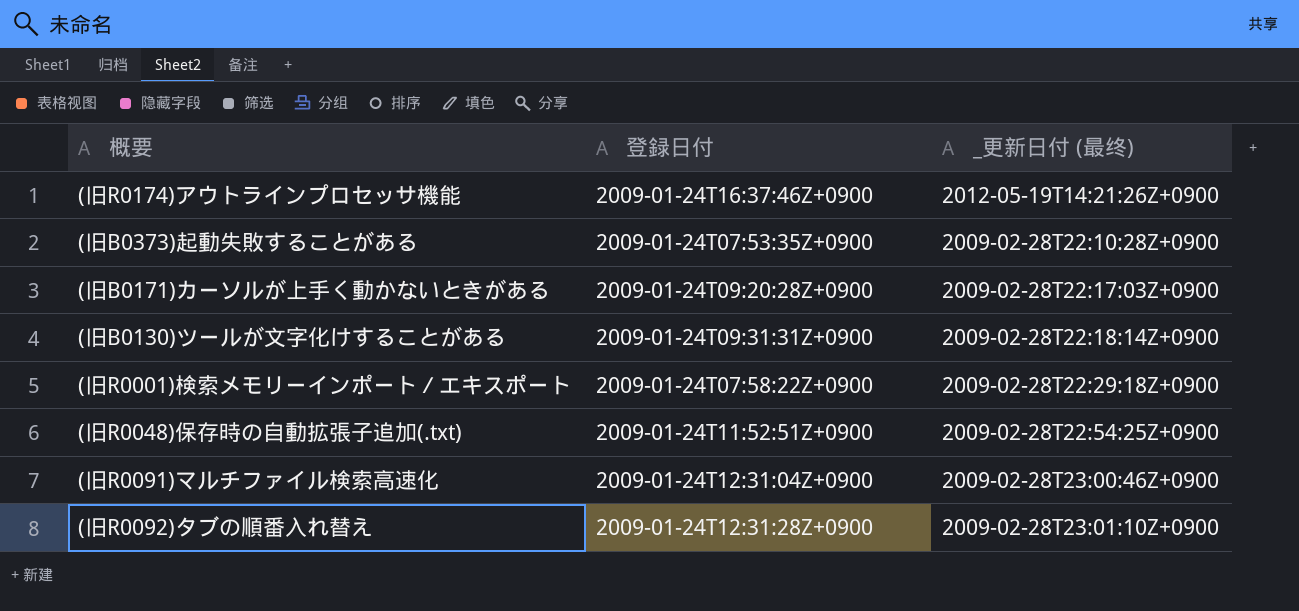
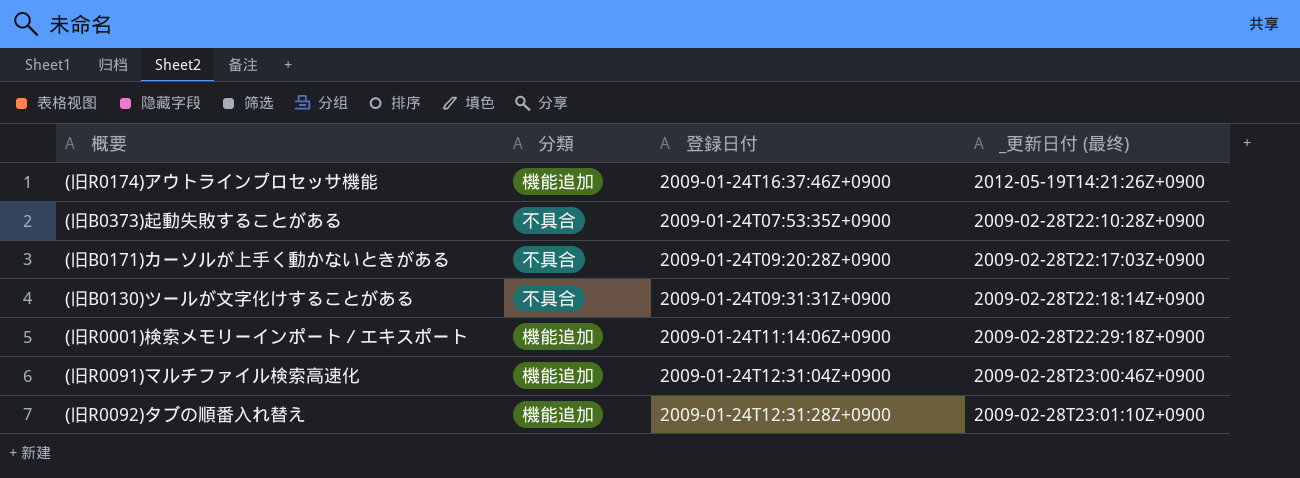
column 分類 | position: none -> 2
row (旧R0048)保存時の自動拡張子追加(.txt): 2009-01-24T11:52:51Z+0900 | 2009-02-28T22:54:25Z+0900 -> none
(旧R0001)検索メモリーインポート／エキスポート | 登録日付: 2009-01-24T07:58:22Z+0900 -> 2009-01-24T11:14:06Z+0900

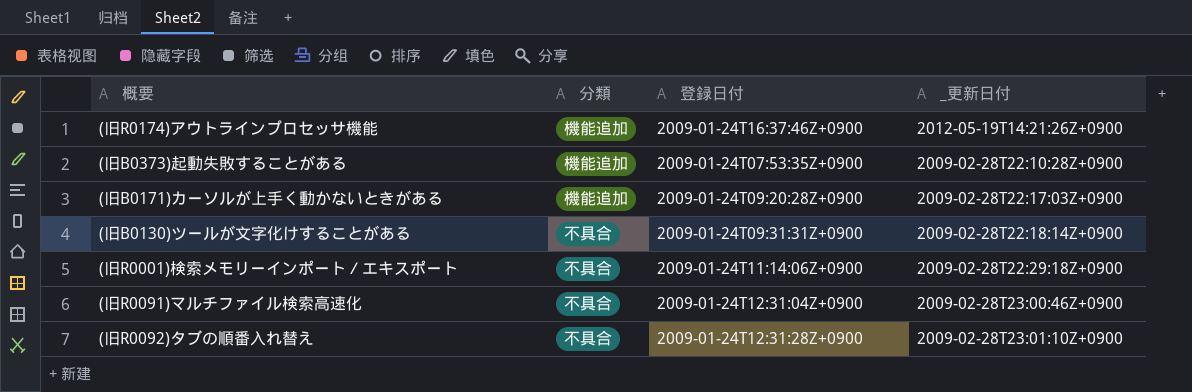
column name: _更新日付 (最终) -> _更新日付
(旧B0373)起動失敗することがある | 分類: 不具合 -> 機能追加
(旧B0171)カーソルが上手く動かないときがある | 分類: 不具合 -> 機能追加
(旧R0001)検索メモリーインポート／エキスポート | 分類: 機能追加 -> 不具合
(旧R0091)マルチファイル検索高速化 | 分類: 機能追加 -> 不具合
(旧R0092)タブの順番入れ替え | 分類: 機能追加 -> 不具合

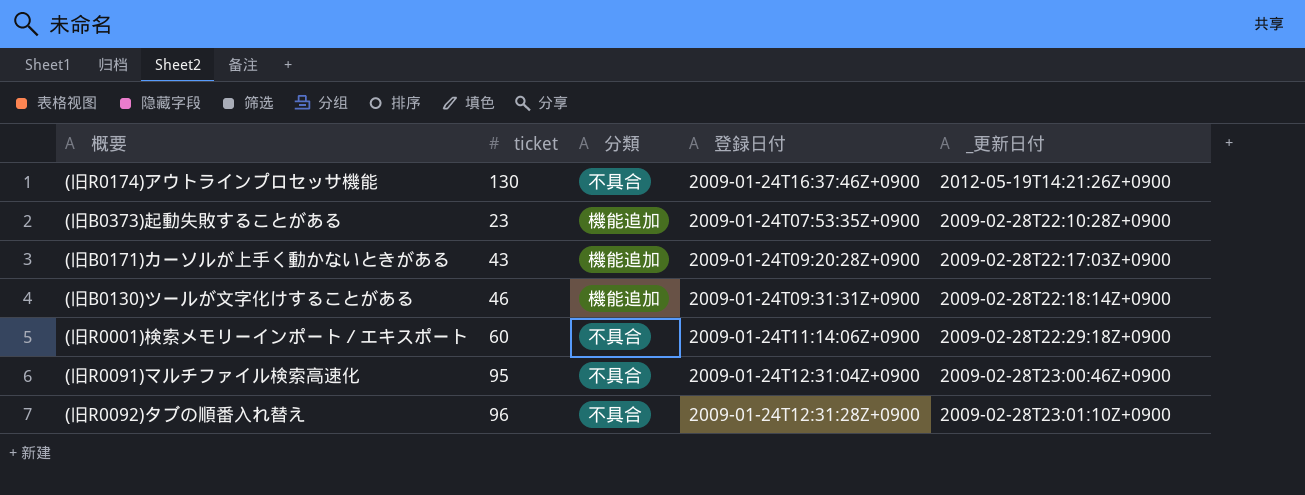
column ticket | position: none -> 2
(旧R0174)アウトラインプロセッサ機能 | 分類: 機能追加 -> 不具合
(旧B0130)ツールが文字化けすることがある | 分類: 不具合 -> 機能追加

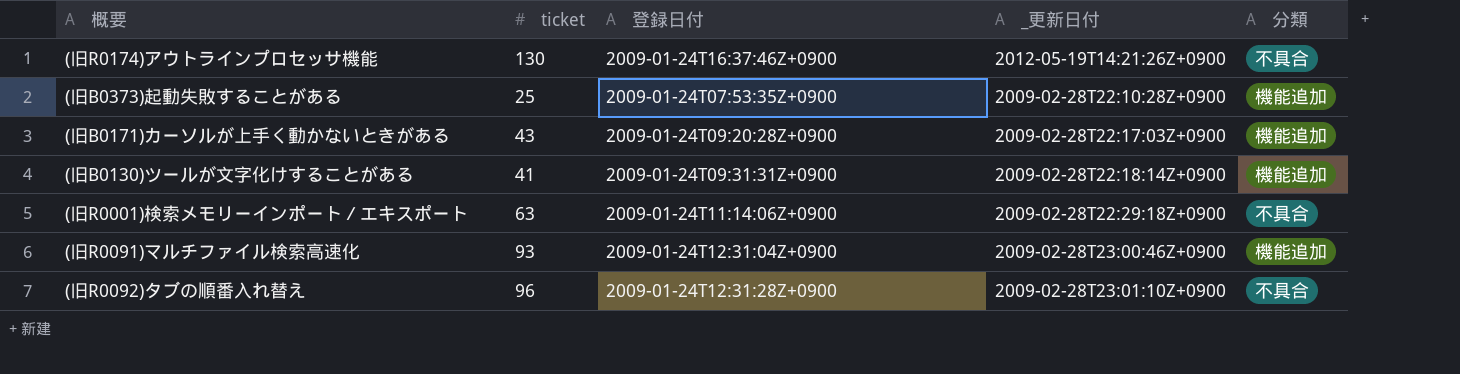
column 分類 | position: 3 -> 5
(旧B0373)起動失敗することがある | ticket: 23 -> 25
(旧B0130)ツールが文字化けすることがある | ticket: 46 -> 41
(旧R0001)検索メモリーインポート／エキスポート | ticket: 60 -> 63
(旧R0091)マルチファイル検索高速化 | ticket: 95 -> 93
(旧R0091)マルチファイル検索高速化 | 分類: 不具合 -> 機能追加

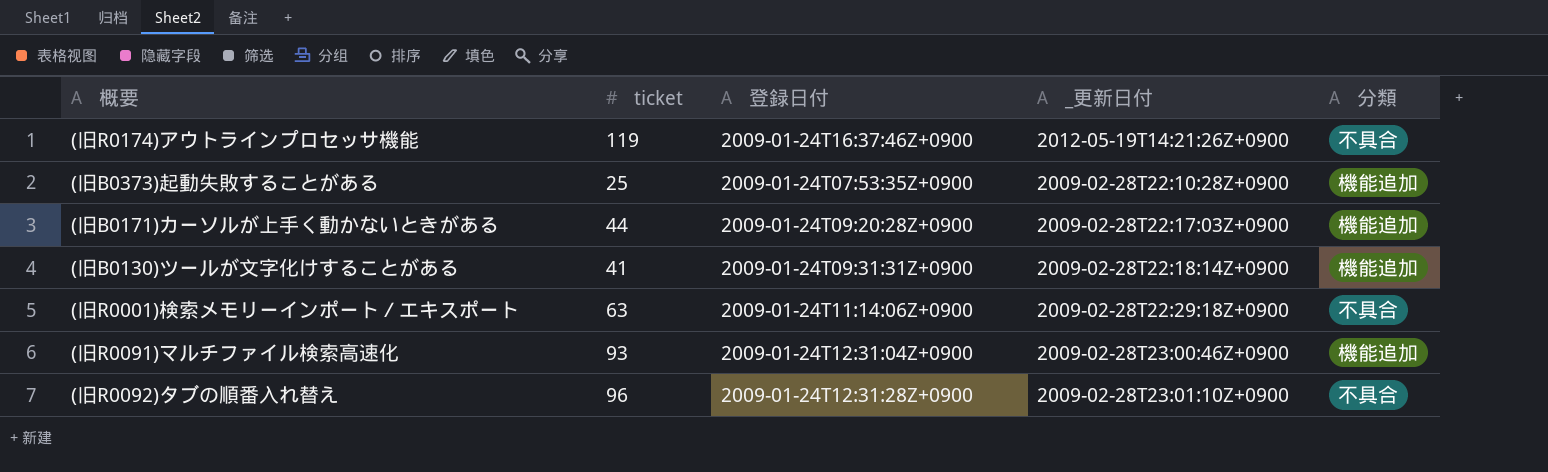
(旧R0174)アウトラインプロセッサ機能 | ticket: 130 -> 119
(旧B0171)カーソルが上手く動かないときがある | ticket: 43 -> 44

